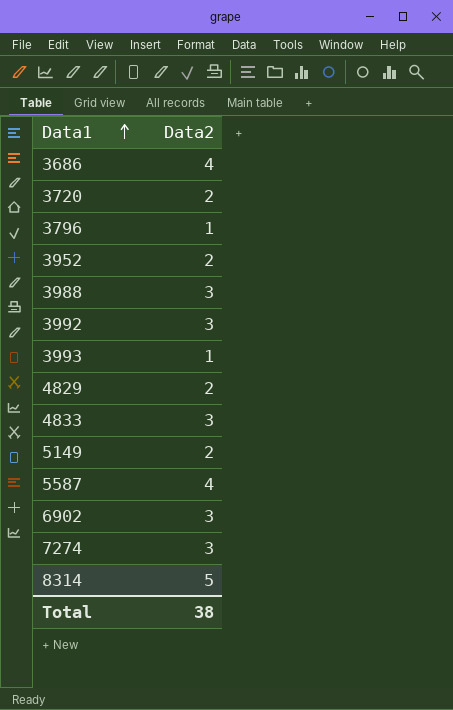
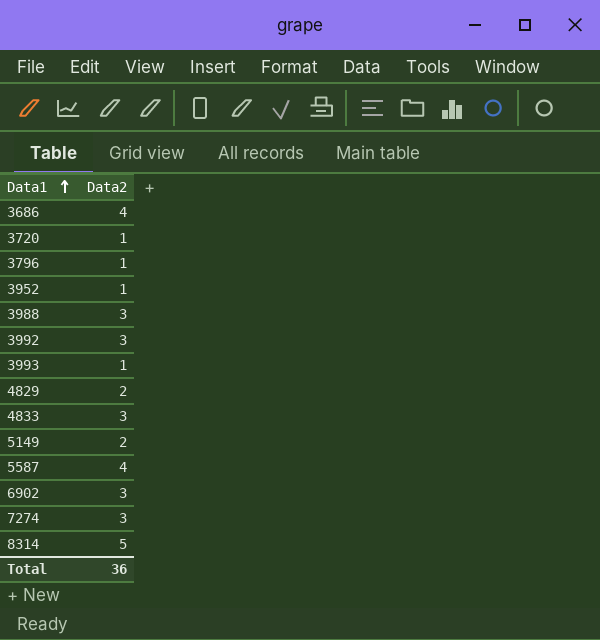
3720 | Data2: 2 -> 1
3952 | Data2: 2 -> 1
Total | Data2: 38 -> 36

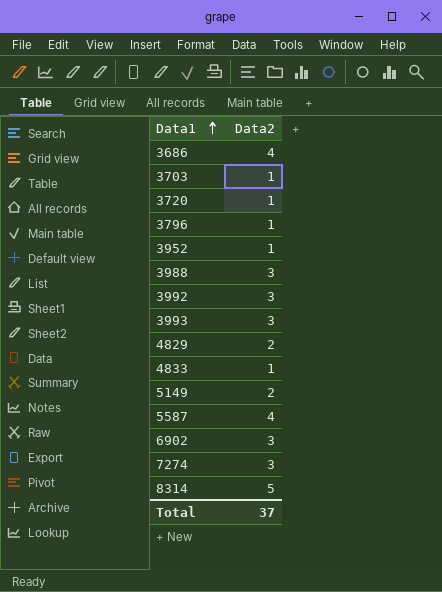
row 3703: none -> 1
3993 | Data2: 1 -> 3
4833 | Data2: 3 -> 1
Total | Data2: 36 -> 37

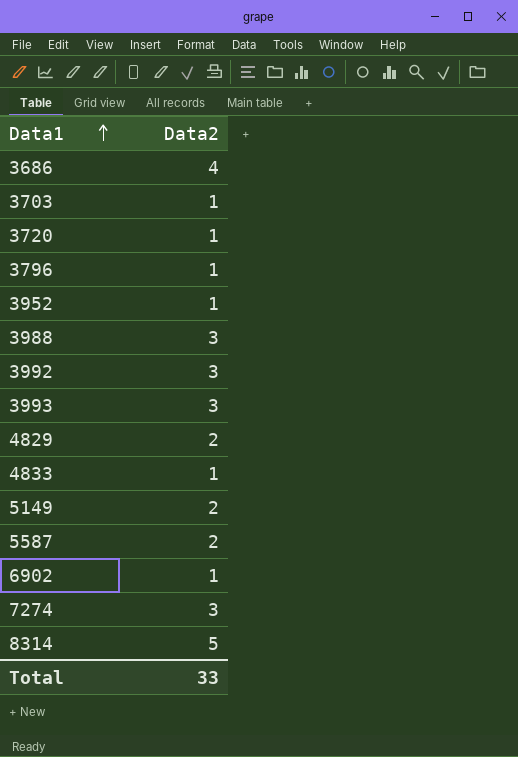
5587 | Data2: 4 -> 2
6902 | Data2: 3 -> 1
Total | Data2: 37 -> 33

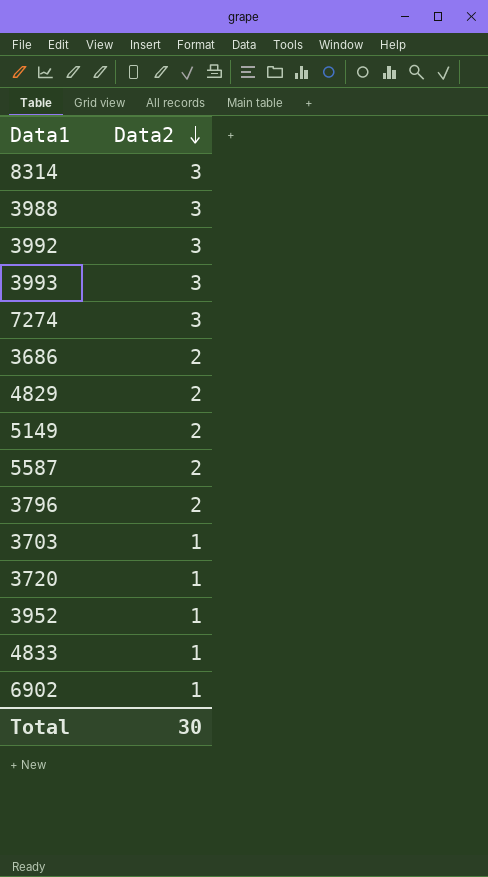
row order: Data1 ascending -> Data2 descending
8314 | Data2: 5 -> 3
3686 | Data2: 4 -> 2
3796 | Data2: 1 -> 2
Total | Data2: 33 -> 30

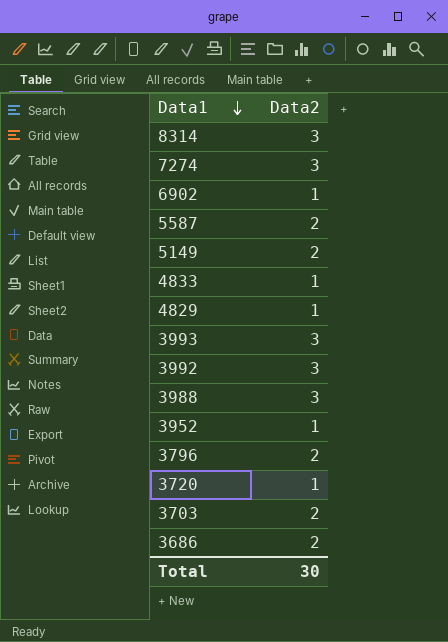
row order: Data2 descending -> Data1 descending
4829 | Data2: 2 -> 1
3703 | Data2: 1 -> 2

